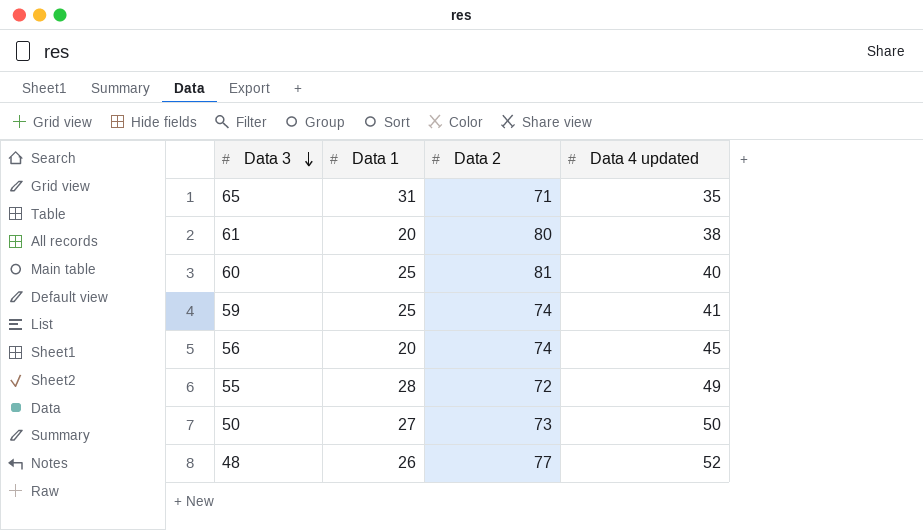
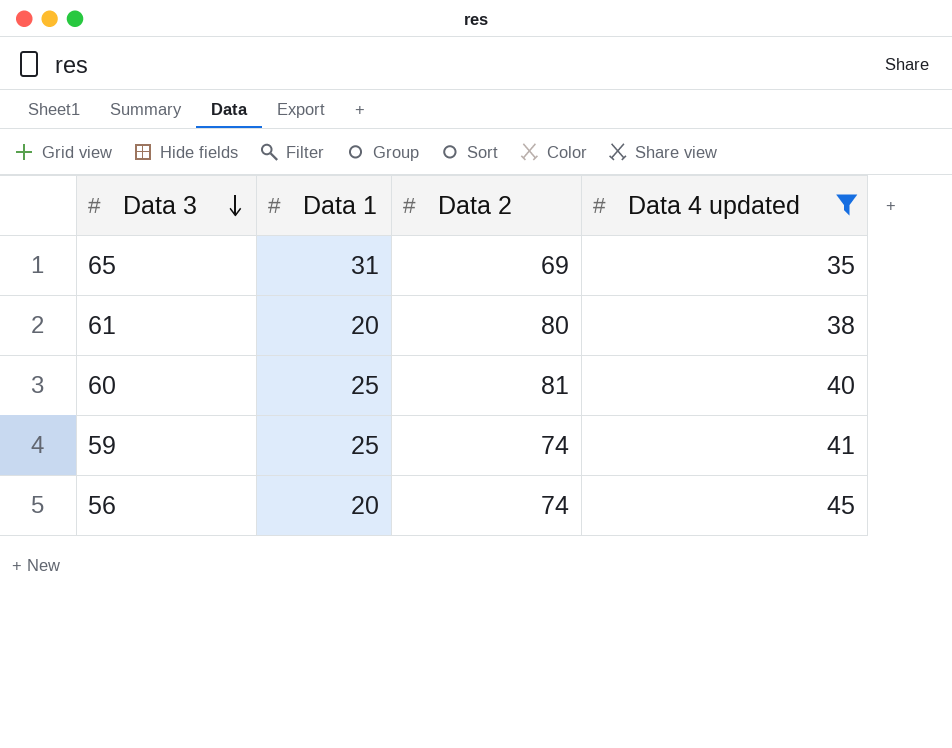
filter: none -> Data 4 updated <= 45
65 | Data 2: 71 -> 69

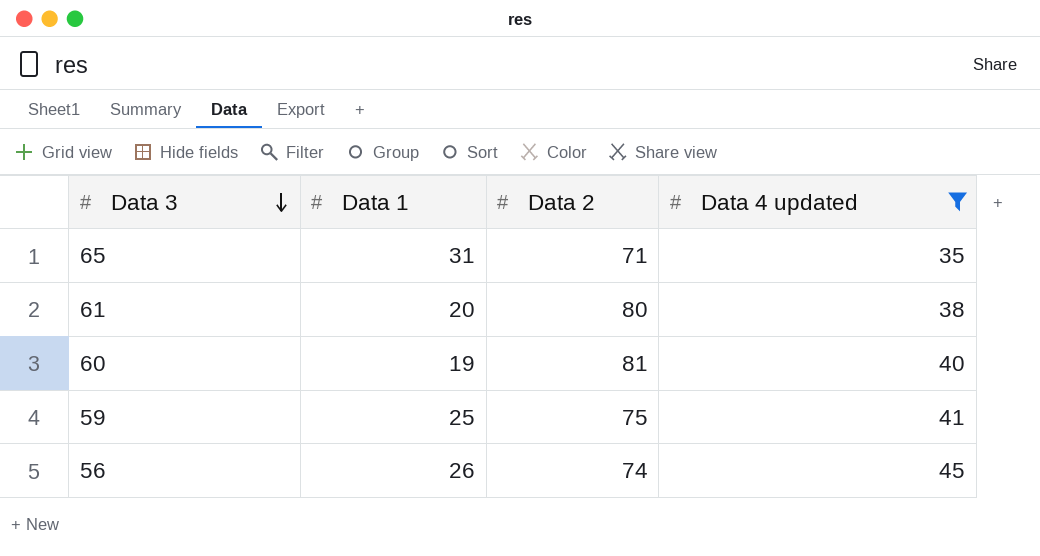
65 | Data 2: 69 -> 71
60 | Data 1: 25 -> 19
59 | Data 2: 74 -> 75
56 | Data 1: 20 -> 26

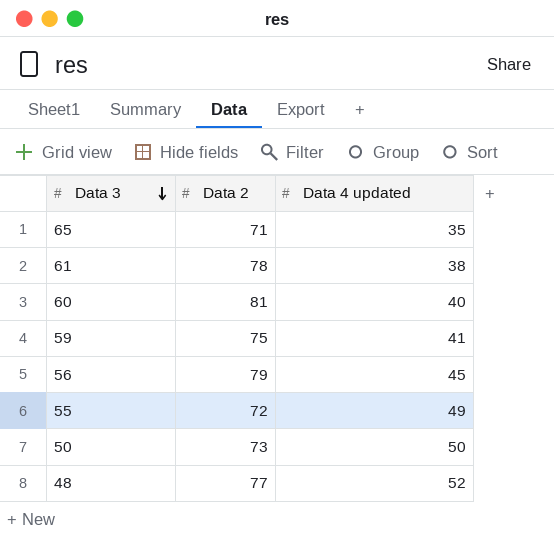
filter: Data 4 updated <= 45 -> none
column Data 1 | position: 2 -> none
61 | Data 2: 80 -> 78
56 | Data 2: 74 -> 79

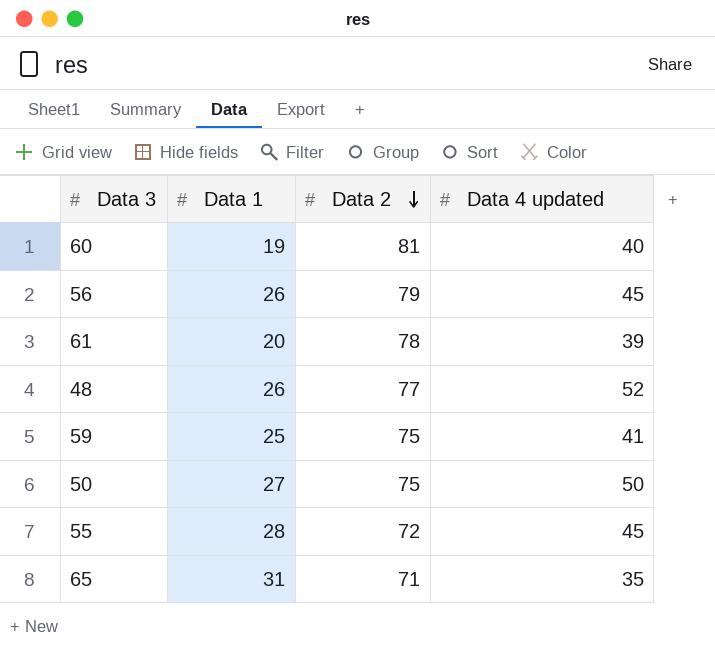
row order: Data 3 descending -> Data 2 descending
column Data 1 | position: none -> 2
61 | Data 4 updated: 38 -> 39
50 | Data 2: 73 -> 75
55 | Data 4 updated: 49 -> 45

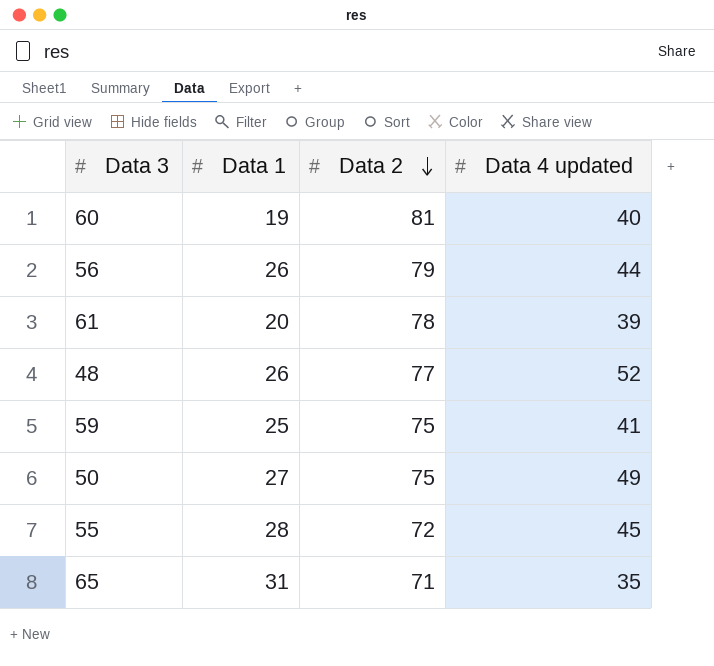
56 | Data 4 updated: 45 -> 44
50 | Data 4 updated: 50 -> 49

